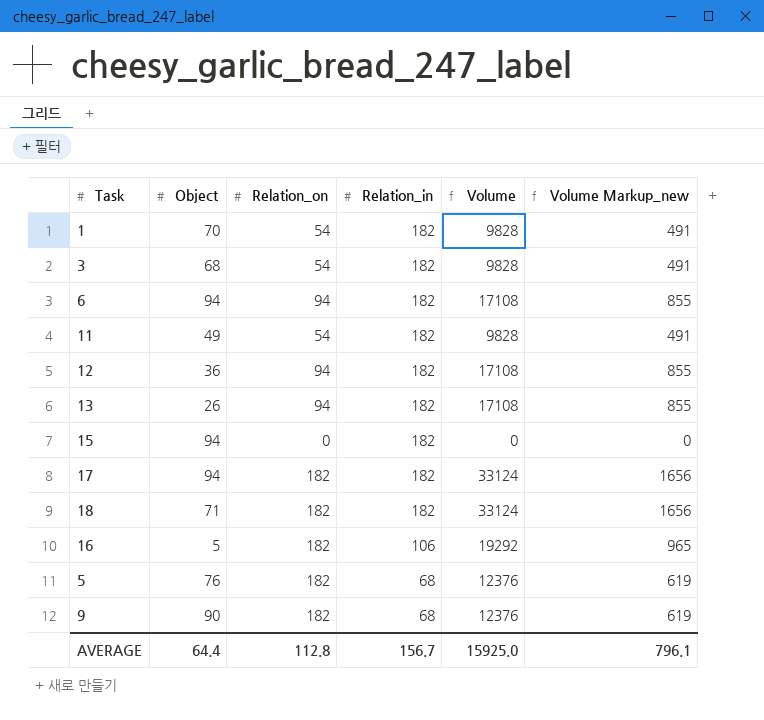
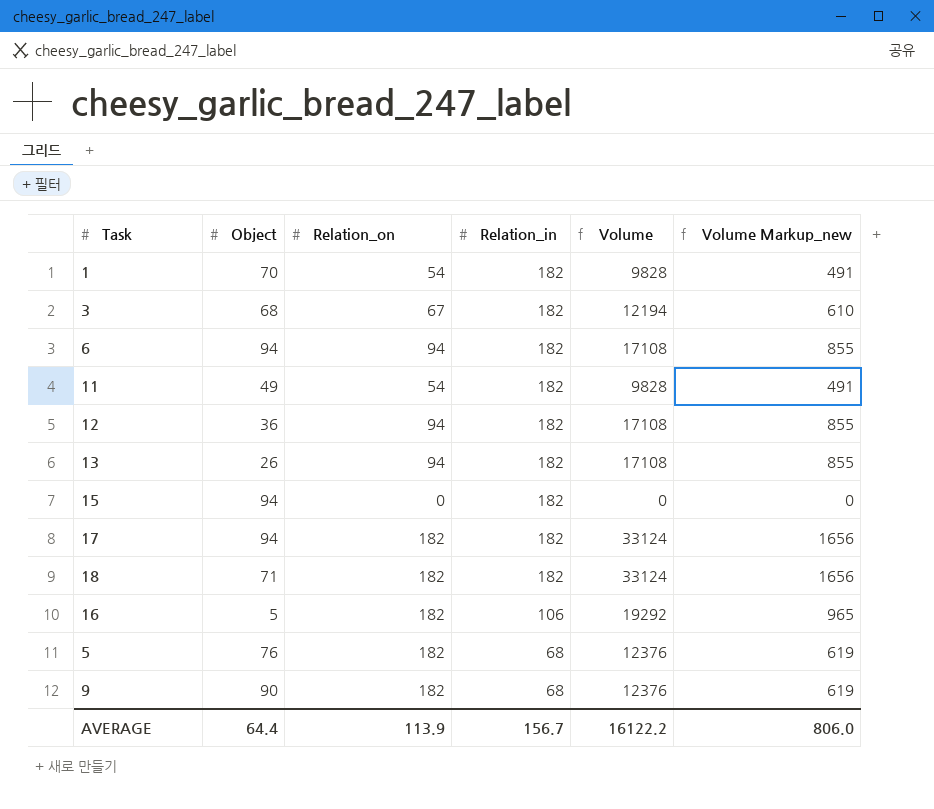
3 | Relation_on: 54 -> 67
3 | Volume: 9828 -> 12194
3 | Volume Markup_new: 491 -> 610
AVERAGE | Relation_on: 112.8 -> 113.9
AVERAGE | Volume: 15925.0 -> 16122.2
AVERAGE | Volume Markup_new: 796.1 -> 806.0

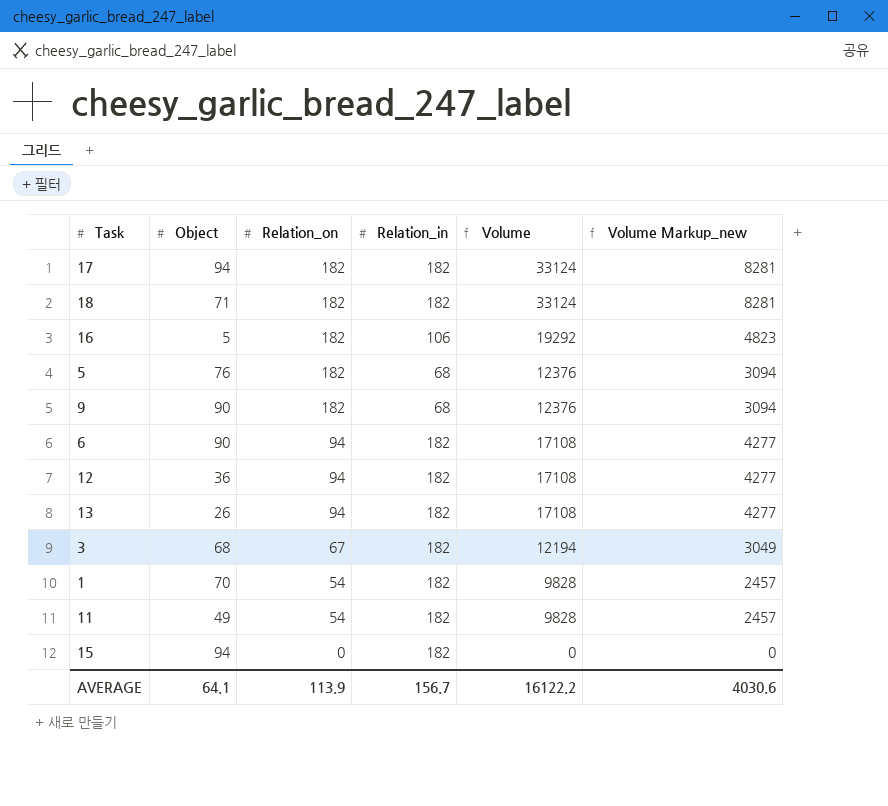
row order: Relation_in descending -> Relation_on descending
column Volume Markup_new | formula: [Volume] * 0.05 -> [Volume] * 0.25
6 | Object: 94 -> 90
AVERAGE | Object: 64.4 -> 64.1
AVERAGE | Volume Markup_new: 806.0 -> 4030.6

